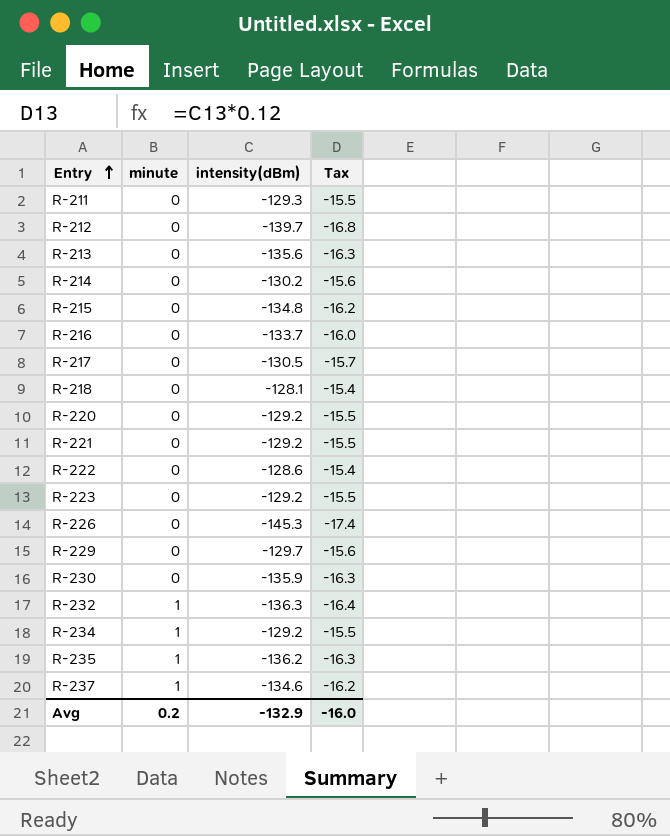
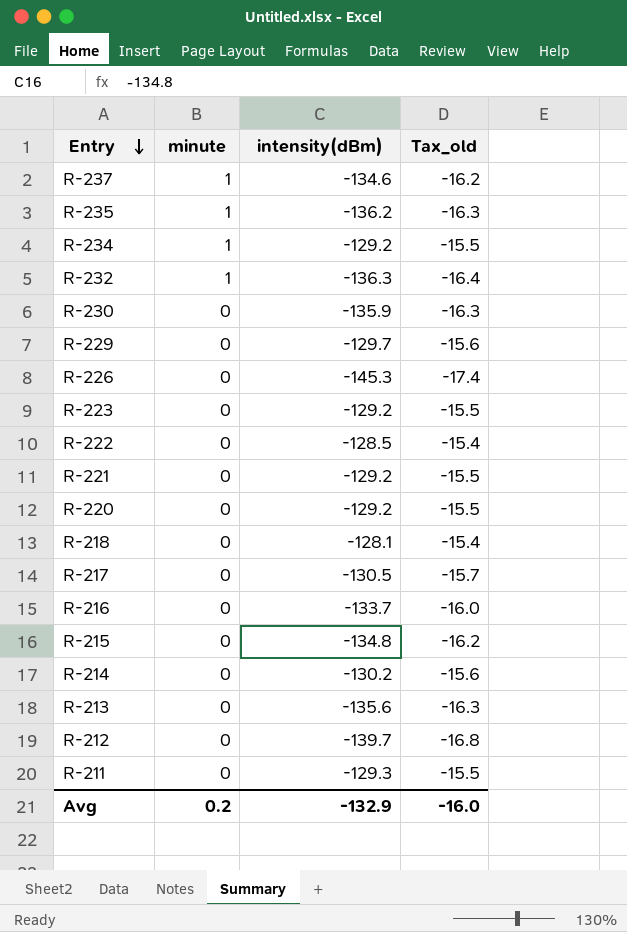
row order: Entry ascending -> Entry descending
column name: Tax -> Tax_old
R-222 | intensity(dBm): -128.6 -> -128.5

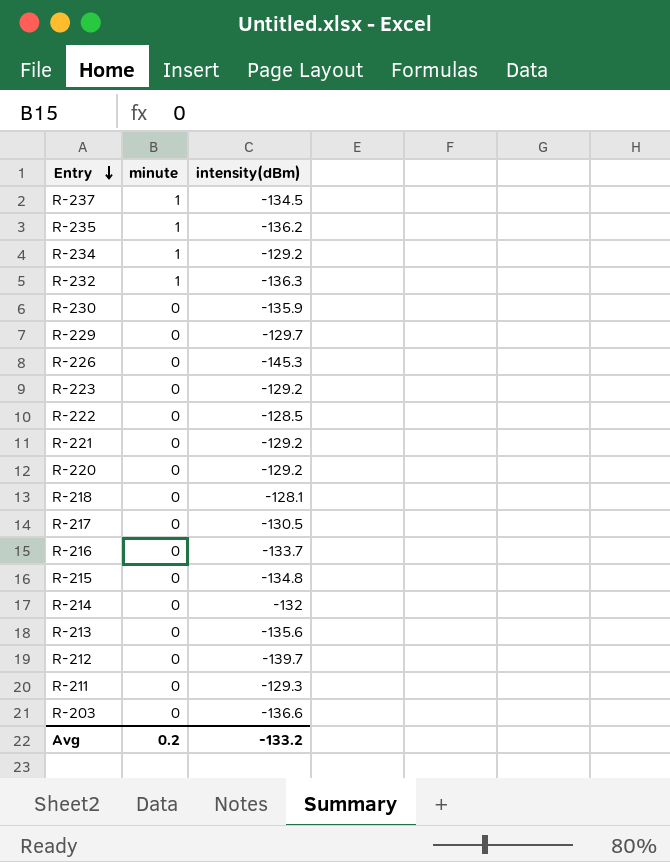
column Tax_old | formula: [intensity(dBm)] * 0.12 -> none
R-237 | intensity(dBm): -134.6 -> -134.5
R-214 | intensity(dBm): -130.2 -> -132
row R-203: none -> 0 | -136.6
Avg | intensity(dBm): -132.9 -> -133.2

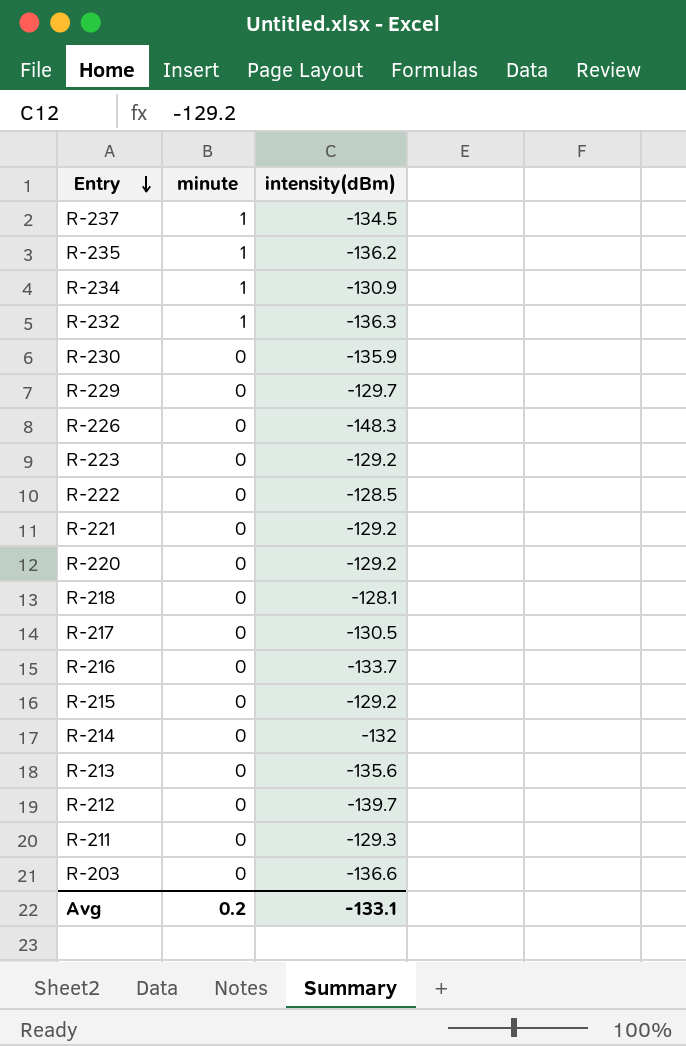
R-234 | intensity(dBm): -129.2 -> -130.9
R-226 | intensity(dBm): -145.3 -> -148.3
R-215 | intensity(dBm): -134.8 -> -129.2
Avg | intensity(dBm): -133.2 -> -133.1

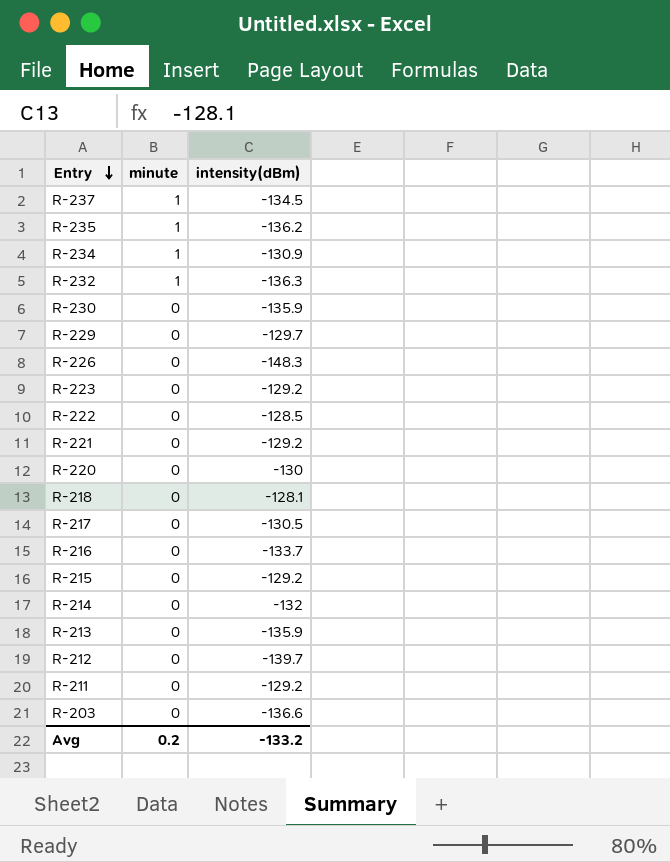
R-220 | intensity(dBm): -129.2 -> -130
R-213 | intensity(dBm): -135.6 -> -135.9
R-211 | intensity(dBm): -129.3 -> -129.2
Avg | intensity(dBm): -133.1 -> -133.2

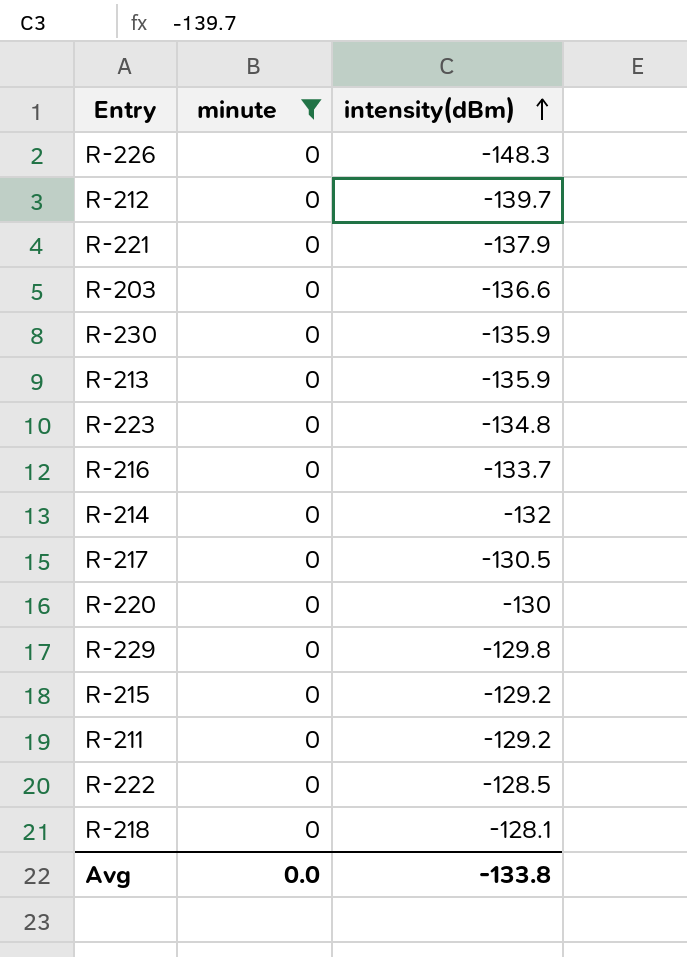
filter: none -> minute = 0
row order: Entry descending -> intensity(dBm) ascending
R-221 | intensity(dBm): -129.2 -> -137.9
R-223 | intensity(dBm): -129.2 -> -134.8
R-229 | intensity(dBm): -129.7 -> -129.8
Avg | minute: 0.2 -> 0.0
Avg | intensity(dBm): -133.2 -> -133.8

